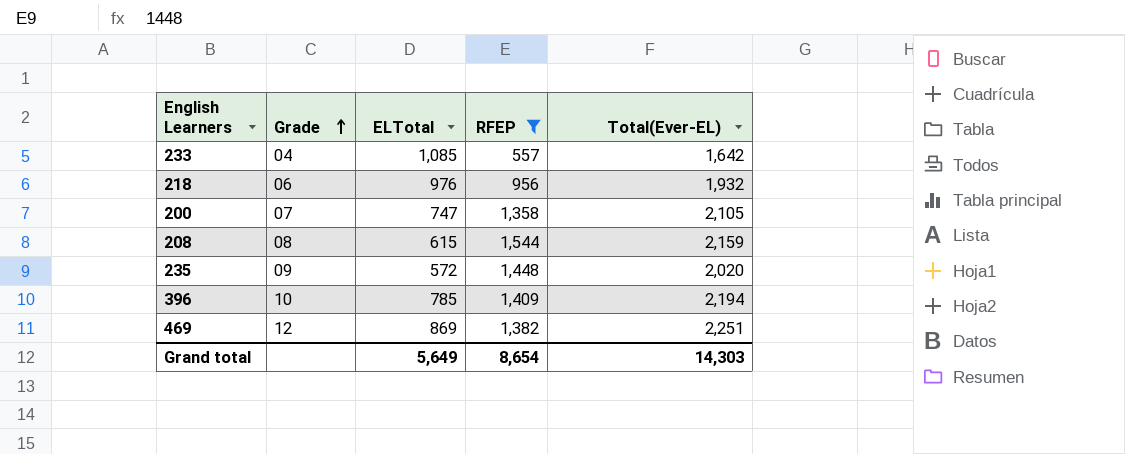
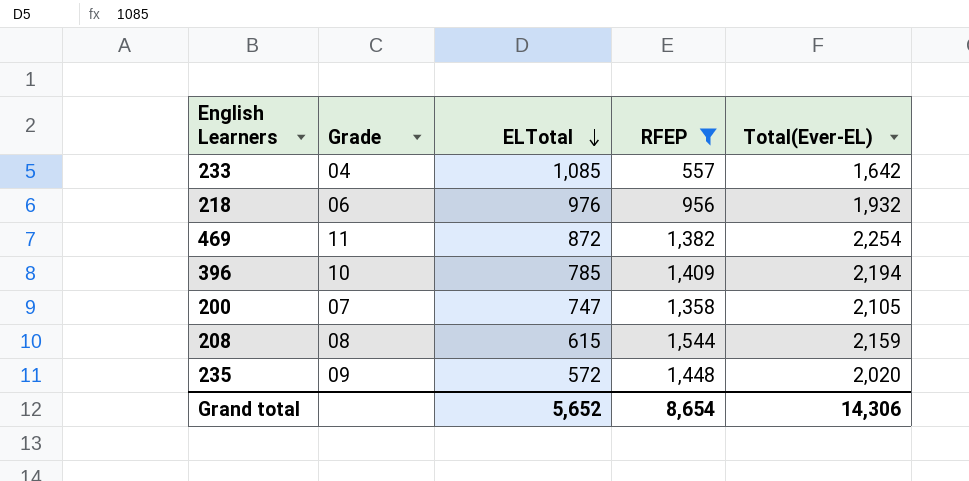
row order: Grade ascending -> ELTotal descending
469 | Grade: 12 -> 11
469 | ELTotal: 869 -> 872
469 | Total(Ever-EL): 2,251 -> 2,254
Grand total | ELTotal: 5,649 -> 5,652
Grand total | Total(Ever-EL): 14,303 -> 14,306

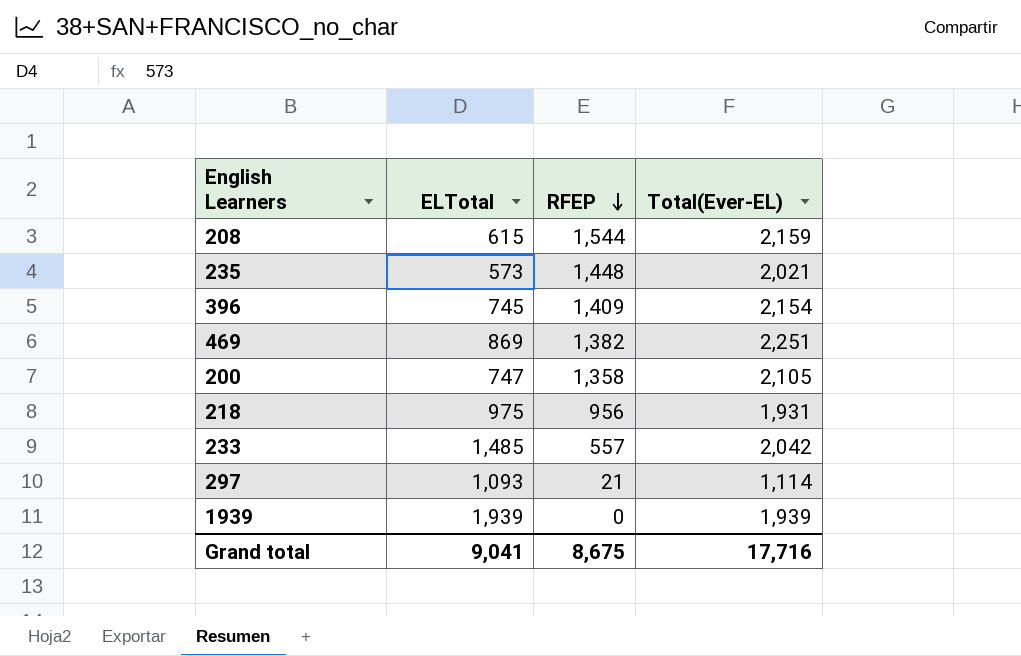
filter: RFEP >= 557 -> none
row order: ELTotal descending -> RFEP descending
column Grade | position: 2 -> none
235 | ELTotal: 572 -> 573
235 | Total(Ever-EL): 2,020 -> 2,021
396 | ELTotal: 785 -> 745
396 | Total(Ever-EL): 2,194 -> 2,154
469 | ELTotal: 872 -> 869
469 | Total(Ever-EL): 2,254 -> 2,251
218 | ELTotal: 976 -> 975
218 | Total(Ever-EL): 1,932 -> 1,931
233 | ELTotal: 1,085 -> 1,485
233 | Total(Ever-EL): 1,642 -> 2,042
Grand total | ELTotal: 5,652 -> 9,041
Grand total | RFEP: 8,654 -> 8,675
Grand total | Total(Ever-EL): 14,306 -> 17,716

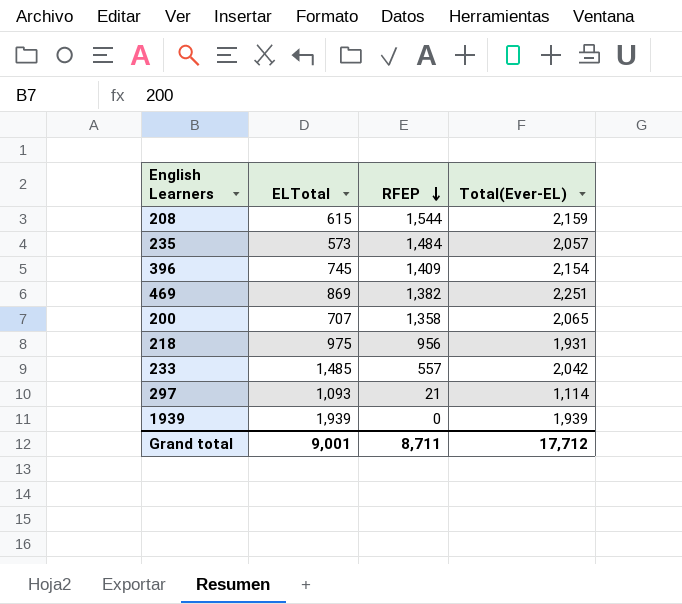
235 | RFEP: 1,448 -> 1,484
235 | Total(Ever-EL): 2,021 -> 2,057
200 | ELTotal: 747 -> 707
200 | Total(Ever-EL): 2,105 -> 2,065
Grand total | ELTotal: 9,041 -> 9,001
Grand total | RFEP: 8,675 -> 8,711
Grand total | Total(Ever-EL): 17,716 -> 17,712

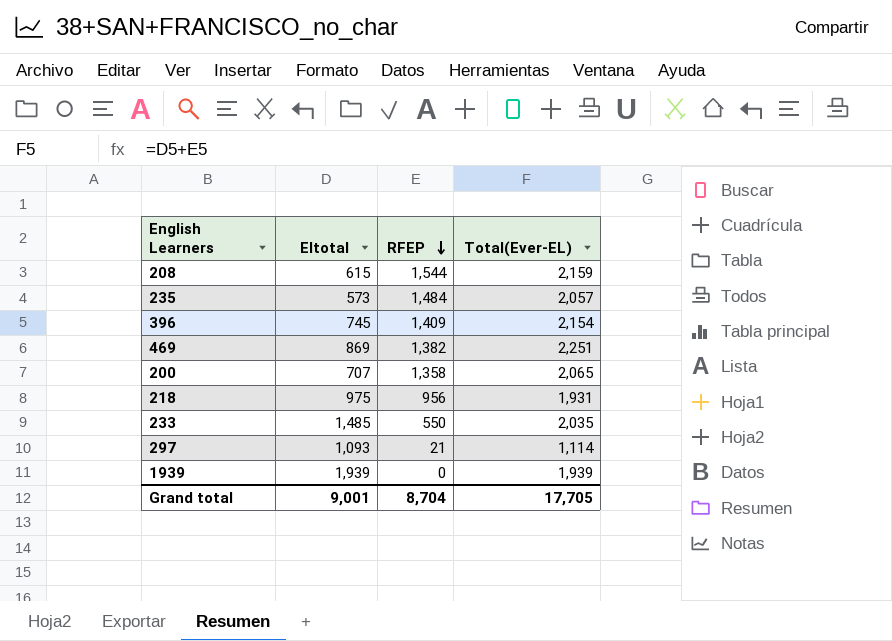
column name: ELTotal -> Eltotal
233 | RFEP: 557 -> 550
233 | Total(Ever-EL): 2,042 -> 2,035
Grand total | RFEP: 8,711 -> 8,704
Grand total | Total(Ever-EL): 17,712 -> 17,705

